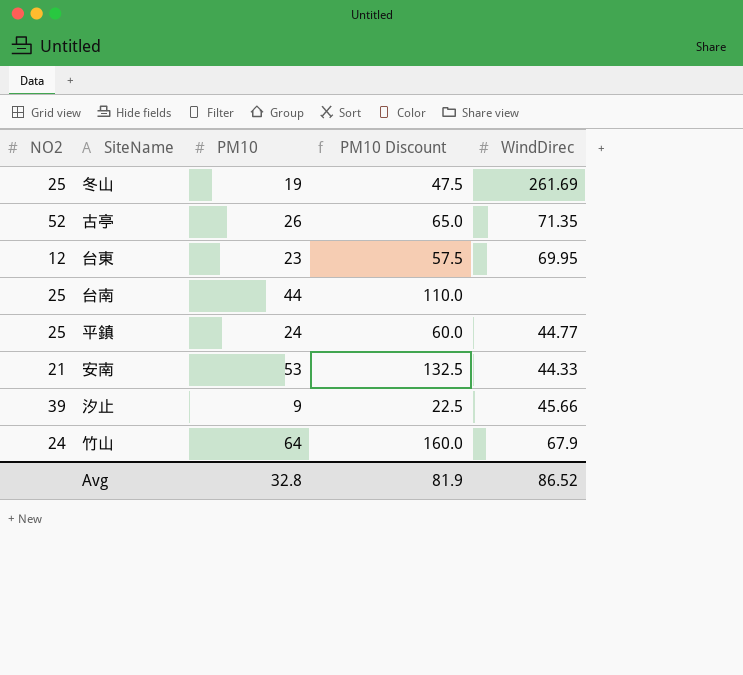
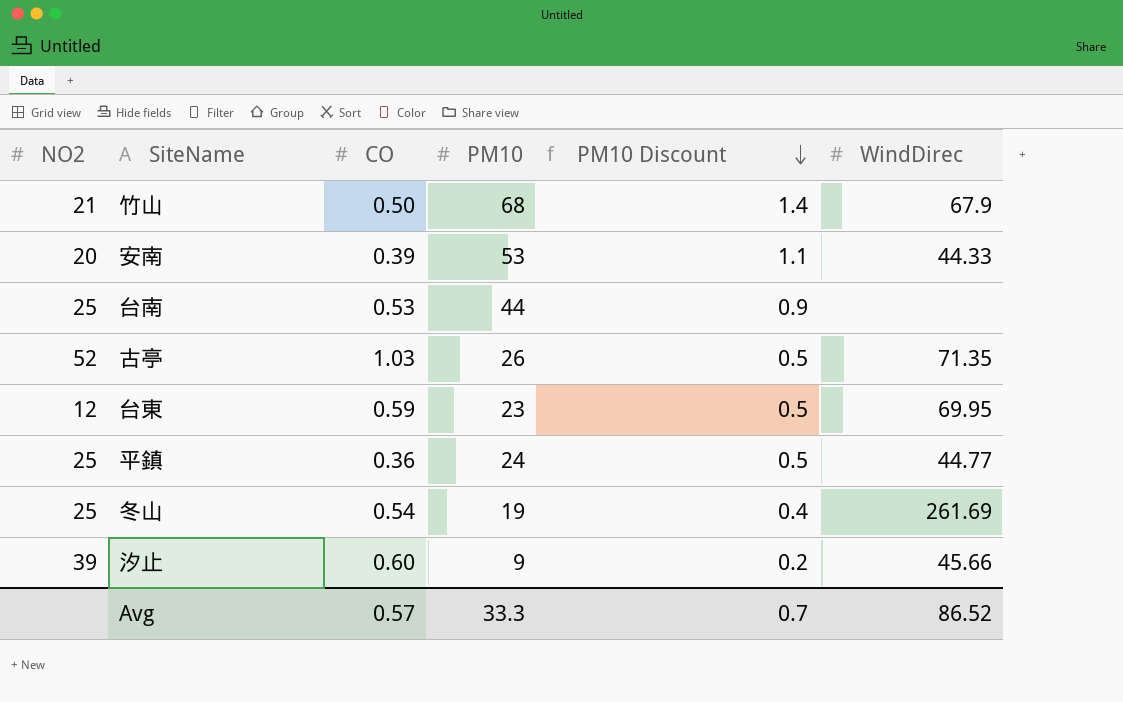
row order: none -> PM10 Discount descending
column CO | position: none -> 3
column PM10 Discount | formula: [PM10] * 2.5 -> [PM10] * 0.02
竹山 | NO2: 24 -> 21
竹山 | PM10: 64 -> 68
安南 | NO2: 21 -> 20
Avg | PM10: 32.8 -> 33.3
Avg | PM10 Discount: 81.9 -> 0.7

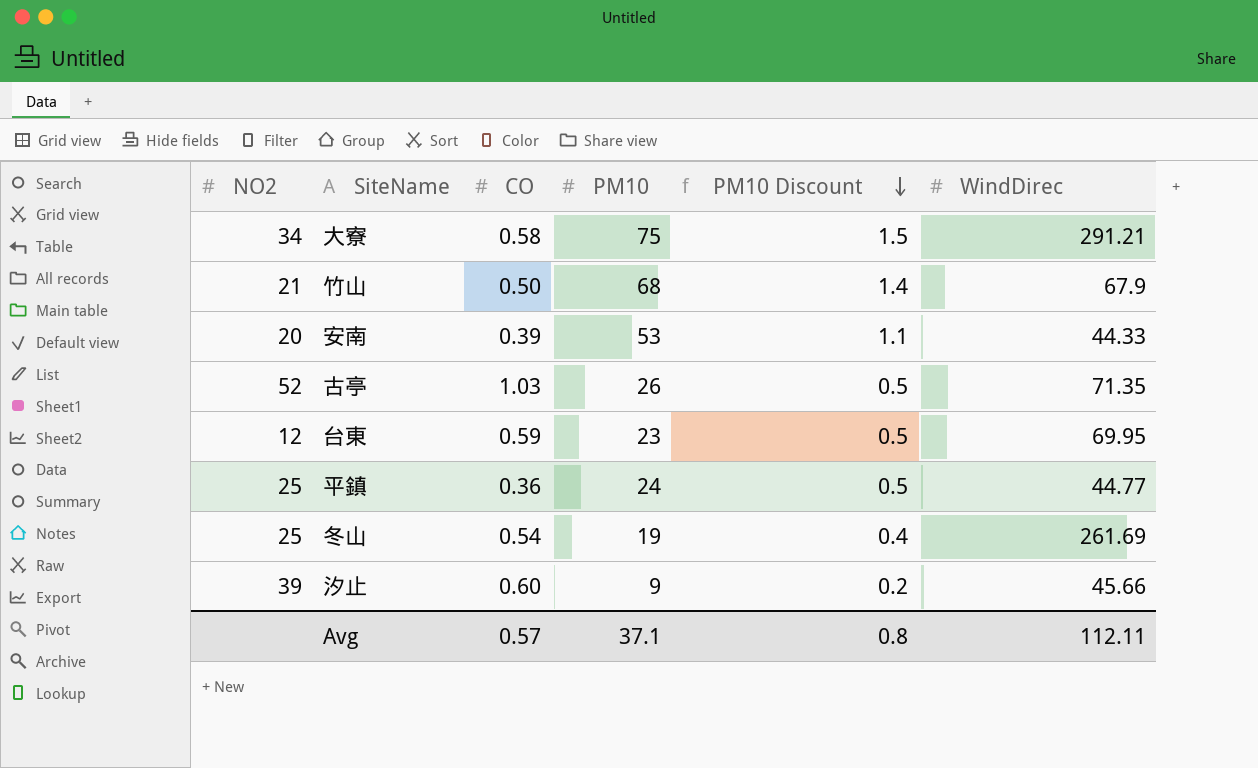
row 台南: 25 | 0.53 | 44 | 0.9 | none -> none
row 大寮: none -> 34 | 0.58 | 75 | 1.5 | 291.21
Avg | PM10: 33.3 -> 37.1
Avg | PM10 Discount: 0.7 -> 0.8
Avg | WindDirec: 86.52 -> 112.11

